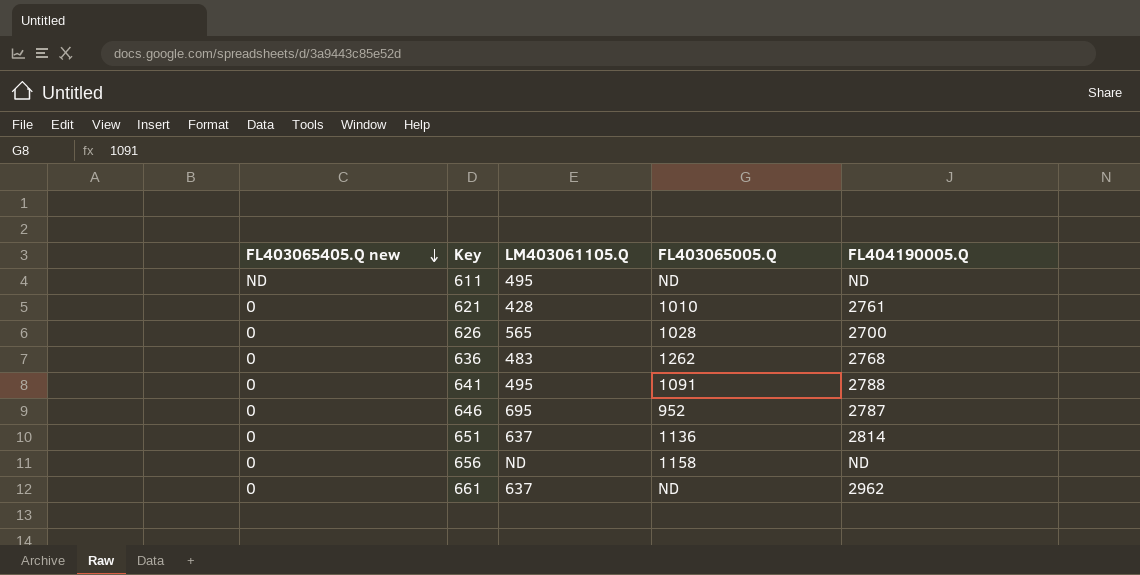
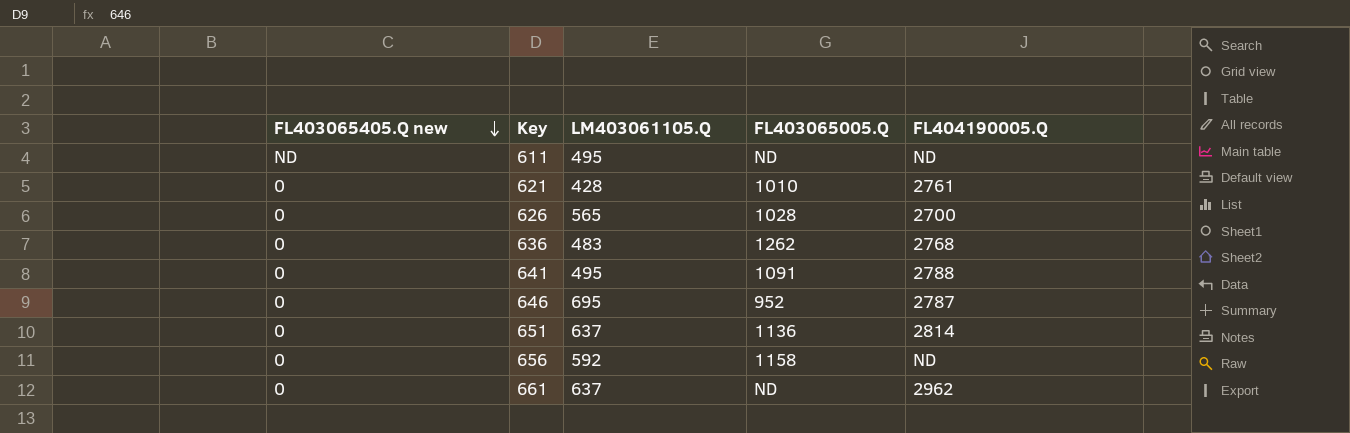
656 | LM403061105.Q: ND -> 592

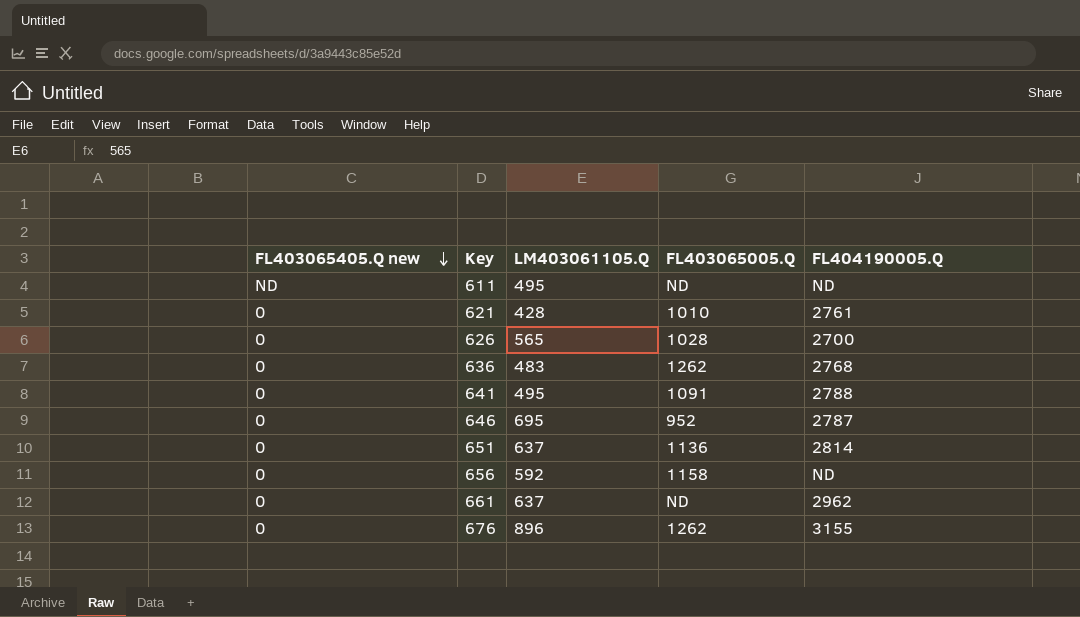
row 676: none -> 0 | 896 | 1262 | 3155

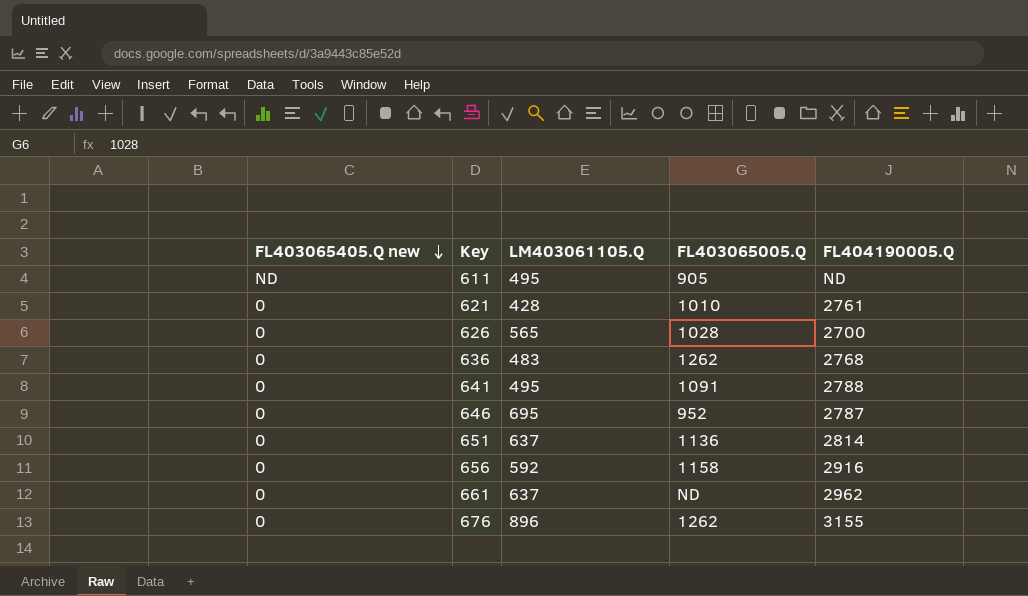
611 | FL403065005.Q: ND -> 905
656 | FL404190005.Q: ND -> 2916

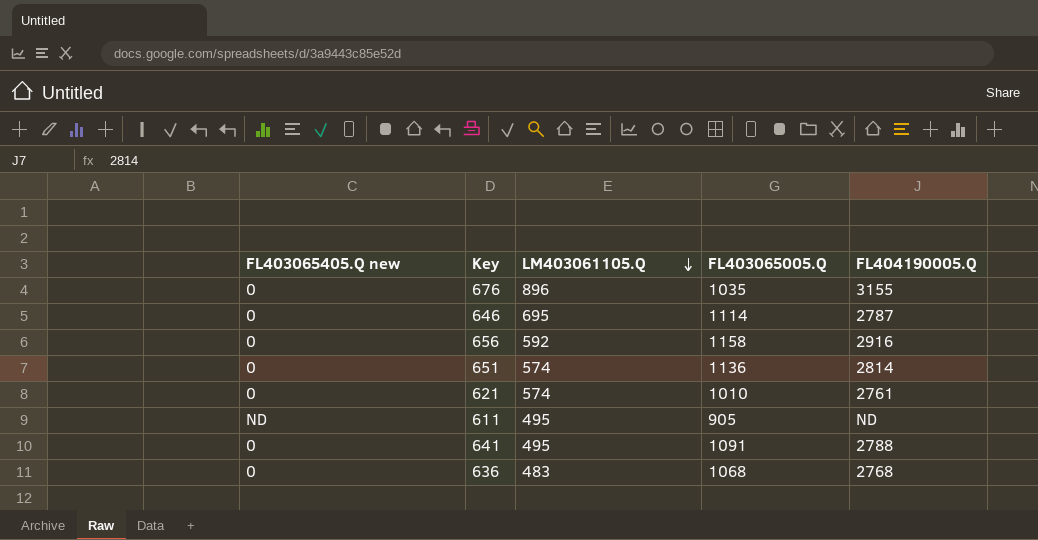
row order: FL403065405.Q new descending -> LM403061105.Q descending
row 626: 0 | 565 | 1028 | 2700 -> none
row 661: 0 | 637 | ND | 2962 -> none
676 | FL403065005.Q: 1262 -> 1035
646 | FL403065005.Q: 952 -> 1114
651 | LM403061105.Q: 637 -> 574
621 | LM403061105.Q: 428 -> 574
636 | FL403065005.Q: 1262 -> 1068

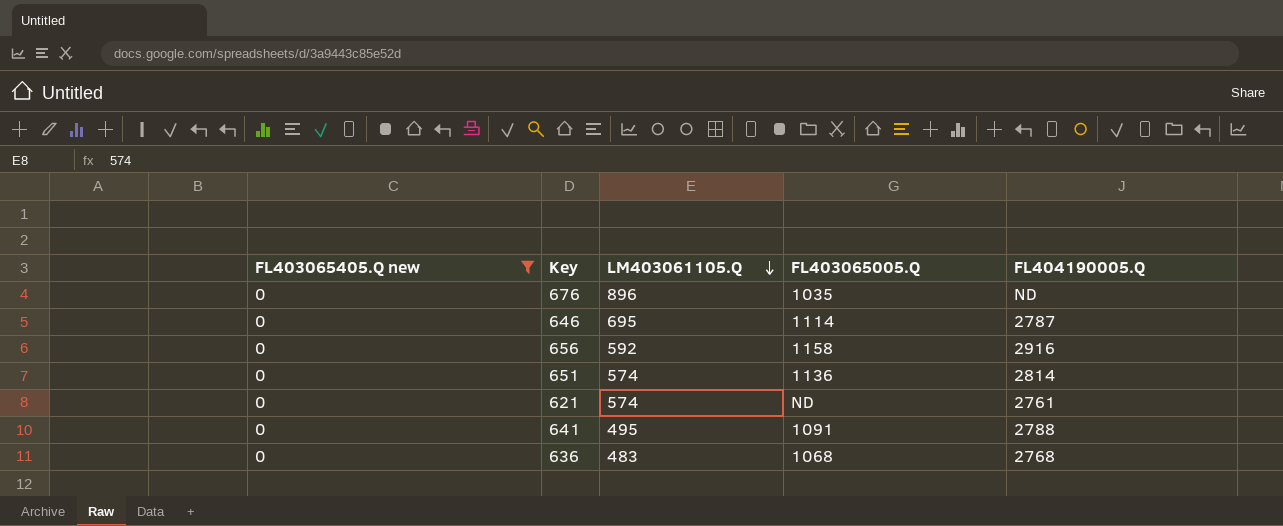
filter: none -> FL403065405.Q new = 0
676 | FL404190005.Q: 3155 -> ND
621 | FL403065005.Q: 1010 -> ND

